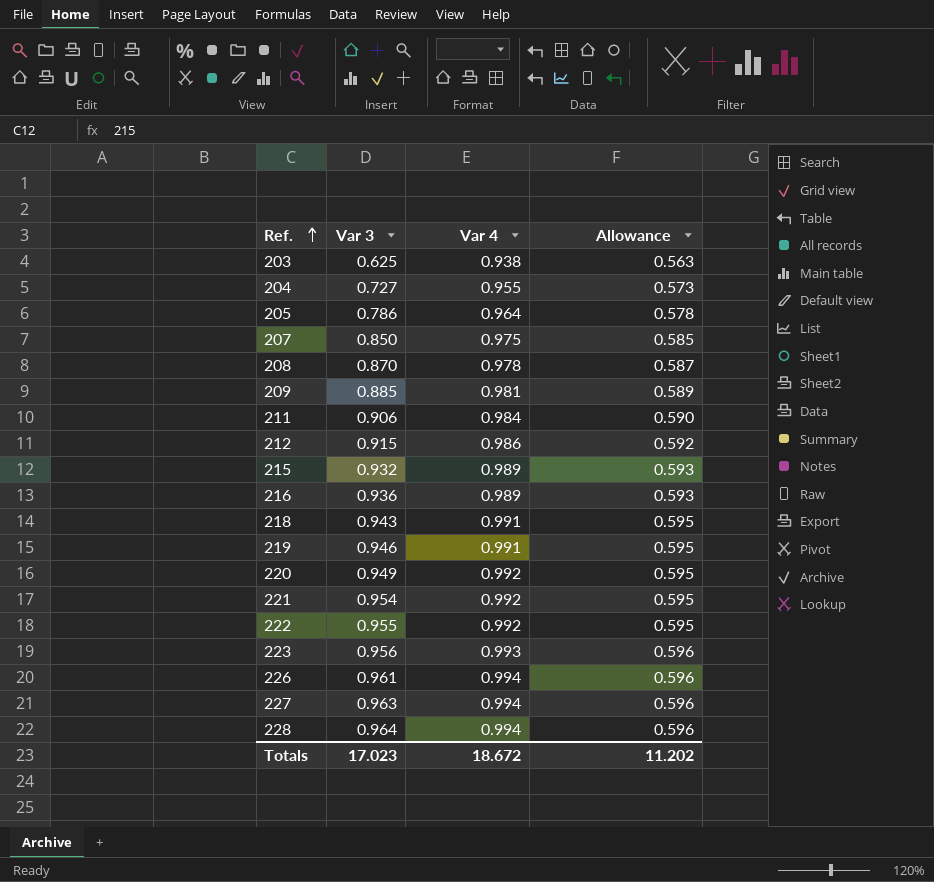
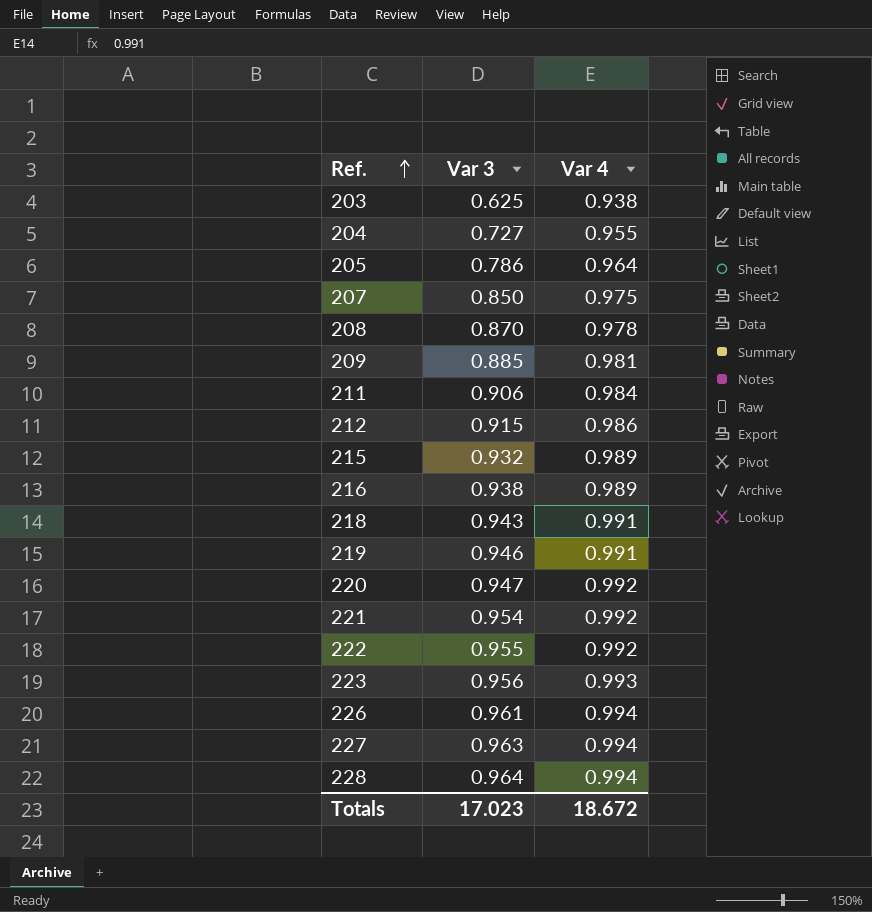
column Allowance | formula: [Var 4] * 0.6 -> none
216 | Var 3: 0.936 -> 0.938
220 | Var 3: 0.949 -> 0.947

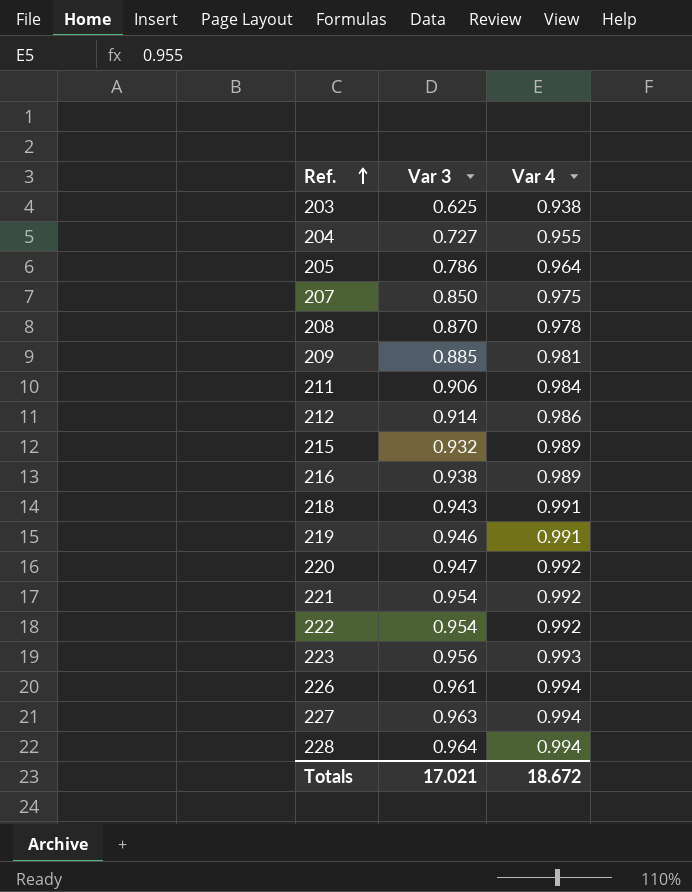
212 | Var 3: 0.915 -> 0.914
222 | Var 3: 0.955 -> 0.954
Totals | Var 3: 17.023 -> 17.021

